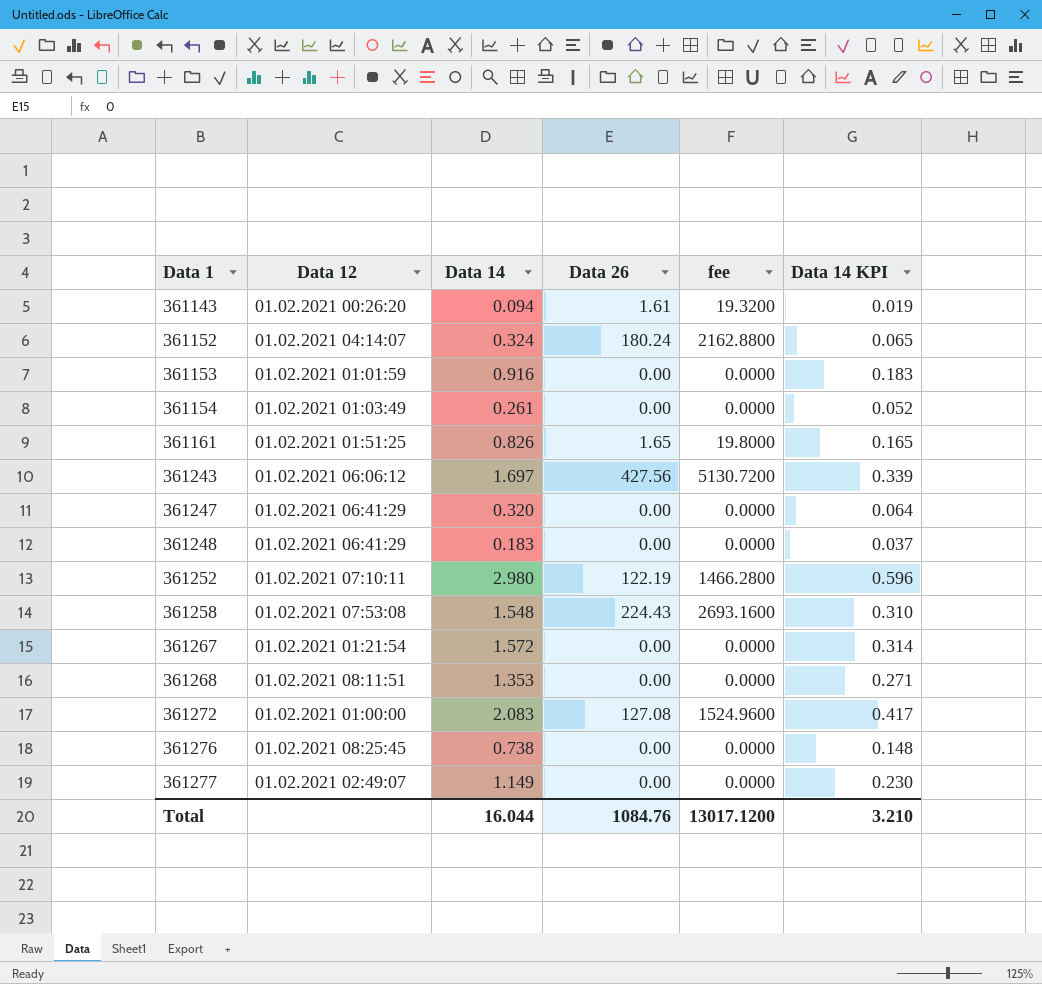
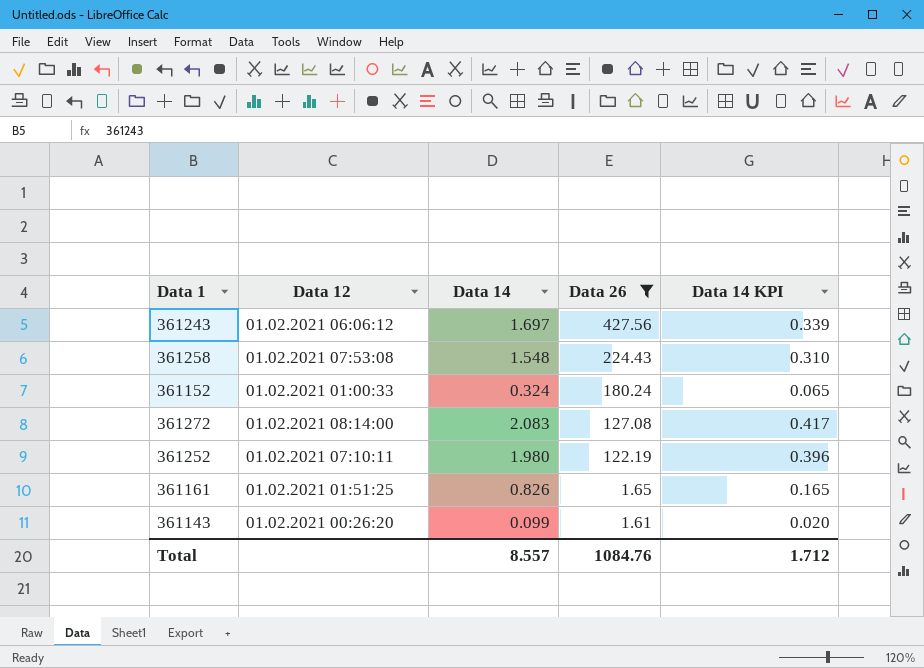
filter: none -> Data 26 != 0.00
row order: Data 1 ascending -> Data 26 descending
column fee | formula: [Data 26] * 12 -> none
361152 | Data 12: 01.02.2021 04:14:07 -> 01.02.2021 01:00:33
361272 | Data 12: 01.02.2021 01:00:00 -> 01.02.2021 08:14:00
361252 | Data 14: 2.980 -> 1.980
361252 | Data 14 KPI: 0.596 -> 0.396
361143 | Data 14: 0.094 -> 0.099
361143 | Data 14 KPI: 0.019 -> 0.020
Total | Data 14: 16.044 -> 8.557
Total | Data 14 KPI: 3.210 -> 1.712

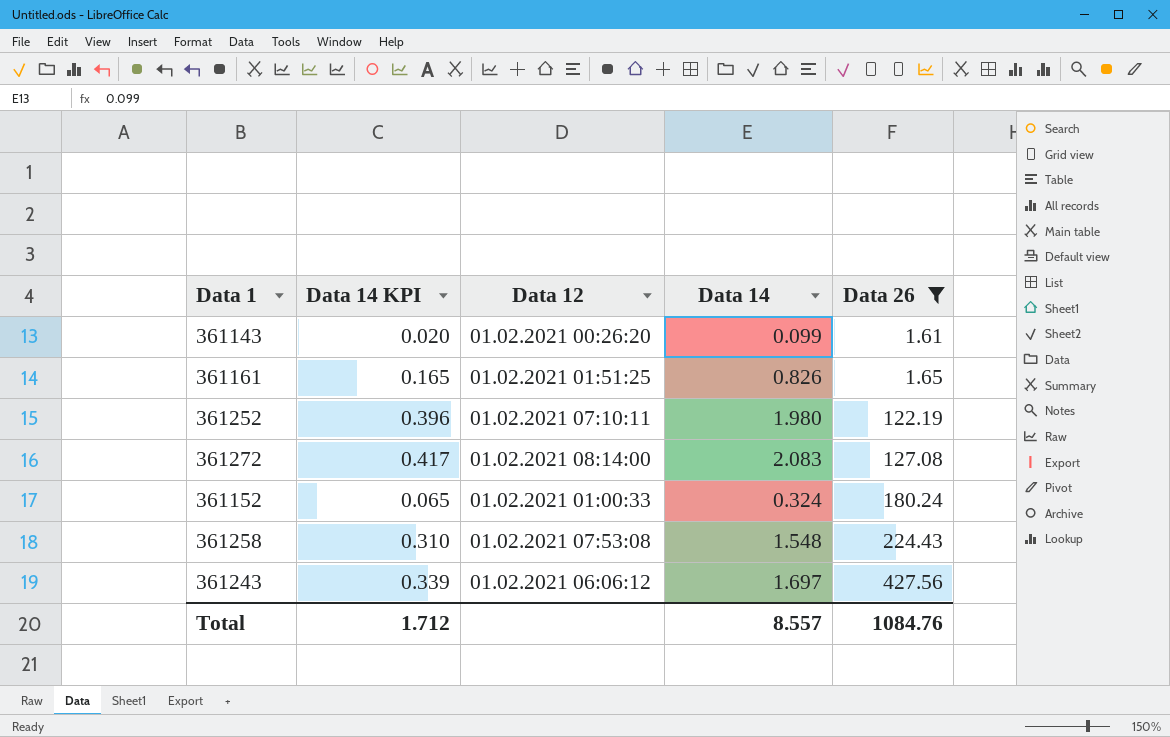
row order: Data 26 descending -> Data 26 ascending
column Data 14 KPI | position: 5 -> 2

